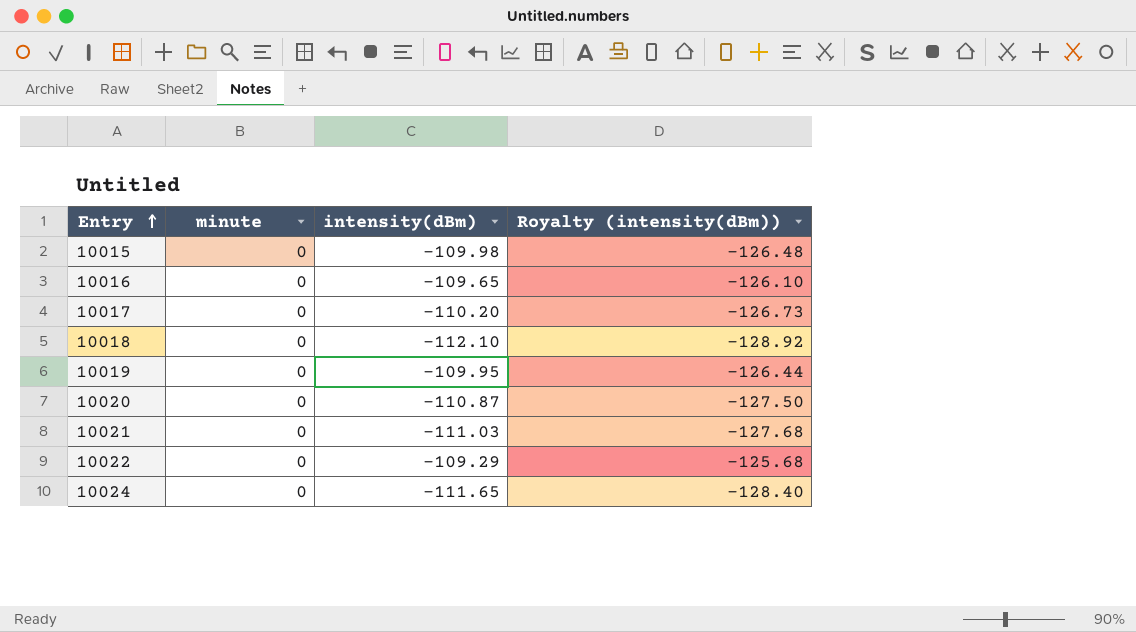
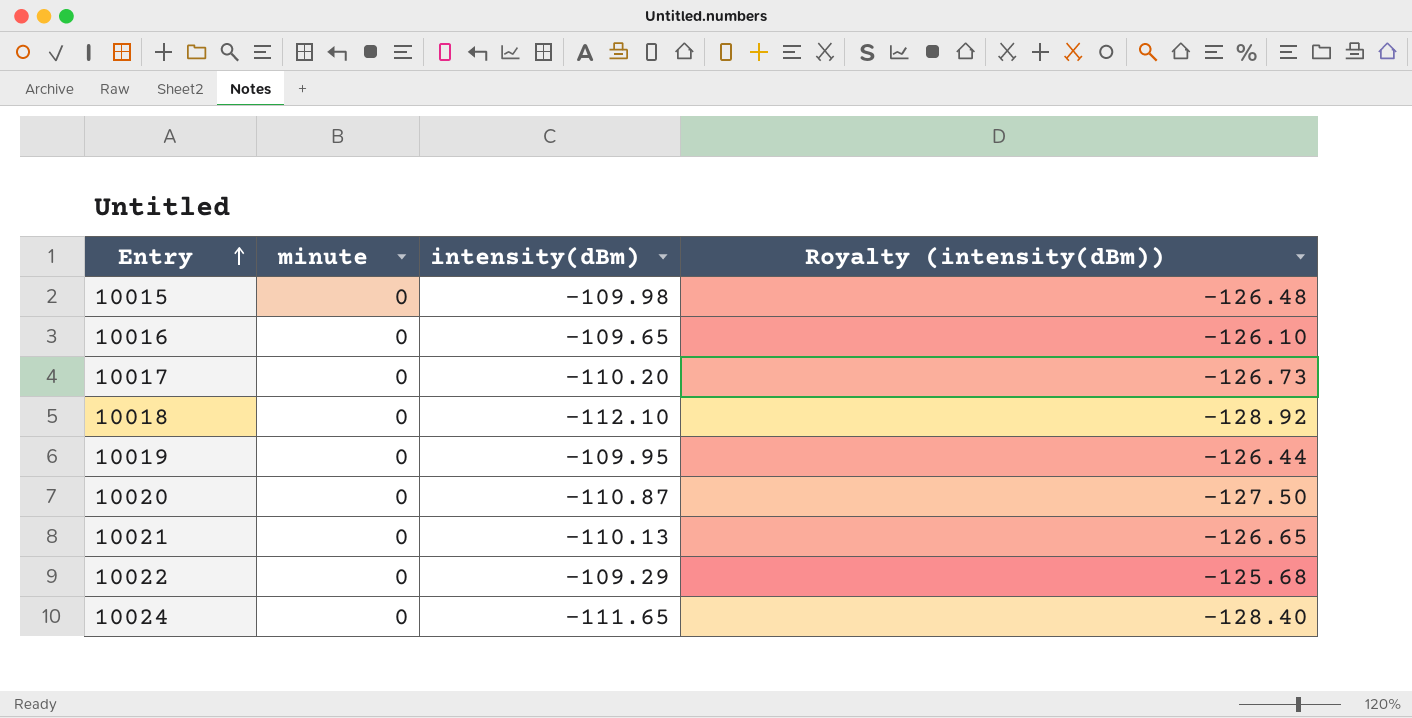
10021 | intensity(dBm): -111.03 -> -110.13
10021 | Royalty (intensity(dBm)): -127.68 -> -126.65

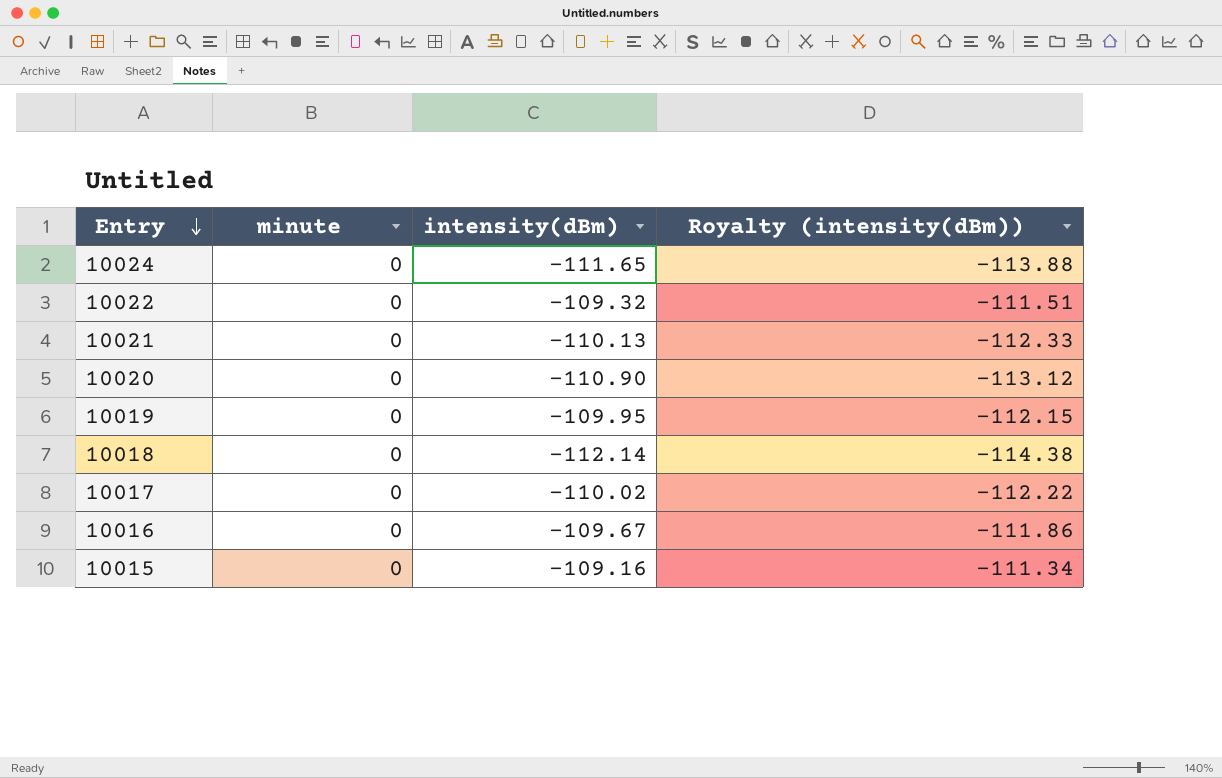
row order: Entry ascending -> Entry descending
column Royalty (intensity(dBm)) | formula: [intensity(dBm)] * 1.15 -> [intensity(dBm)] * 1.02
10022 | intensity(dBm): -109.29 -> -109.32
10020 | intensity(dBm): -110.87 -> -110.90
10018 | intensity(dBm): -112.10 -> -112.14
10017 | intensity(dBm): -110.20 -> -110.02
10016 | intensity(dBm): -109.65 -> -109.67
10015 | intensity(dBm): -109.98 -> -109.16

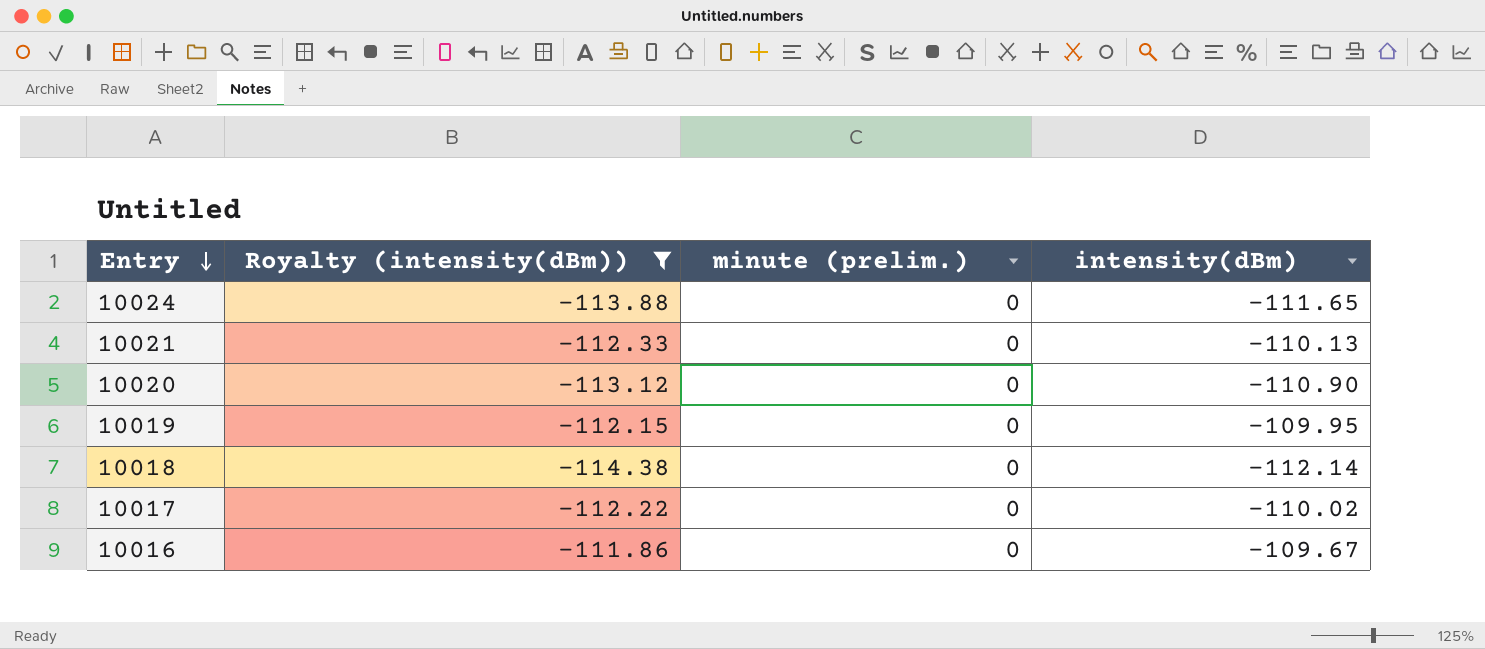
filter: none -> Royalty (intensity(dBm)) <= -111.86
column Royalty (intensity(dBm)) | position: 4 -> 2
column name: minute -> minute (prelim.)

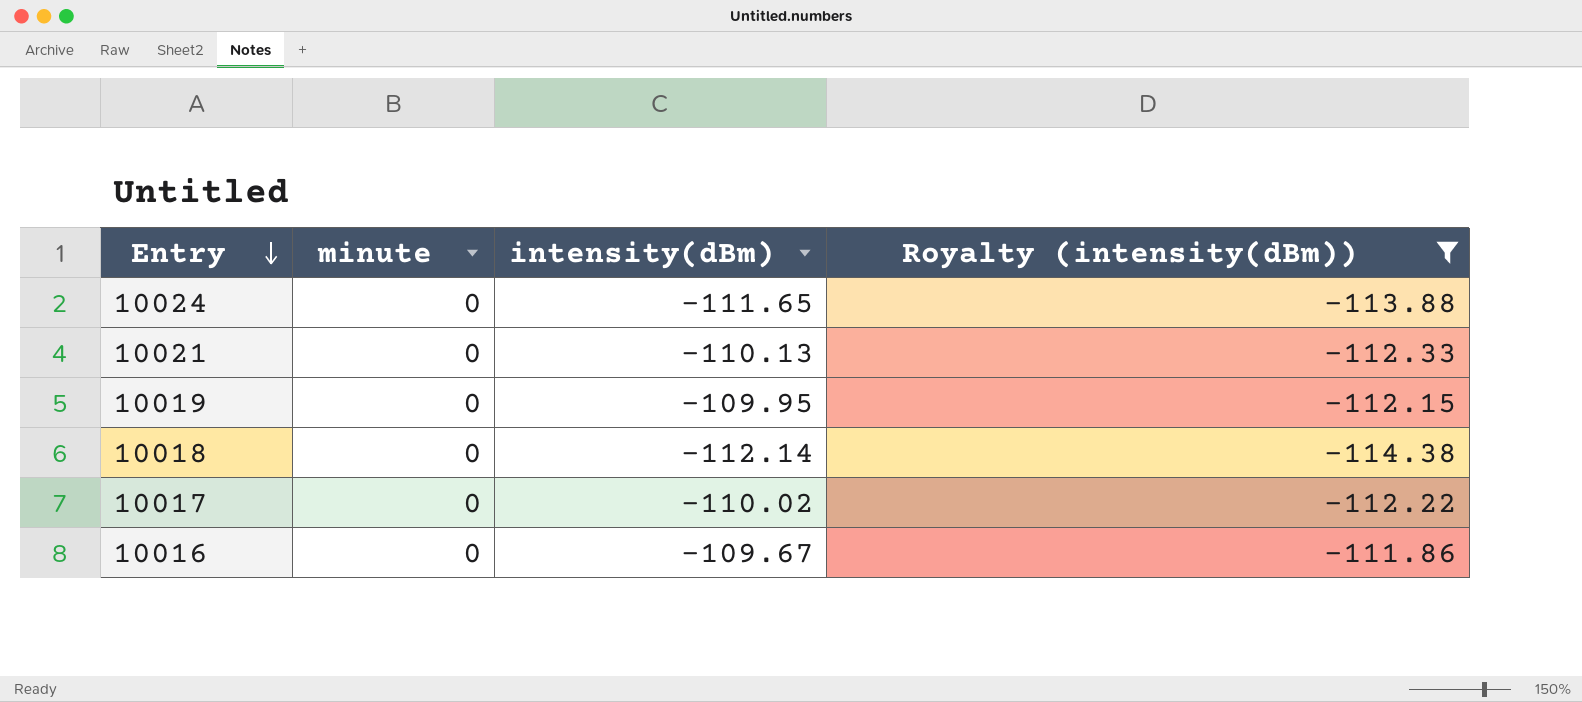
column name: minute (prelim.) -> minute
column Royalty (intensity(dBm)) | position: 2 -> 4
row 10020: -113.12 | 0 | -110.90 -> none

